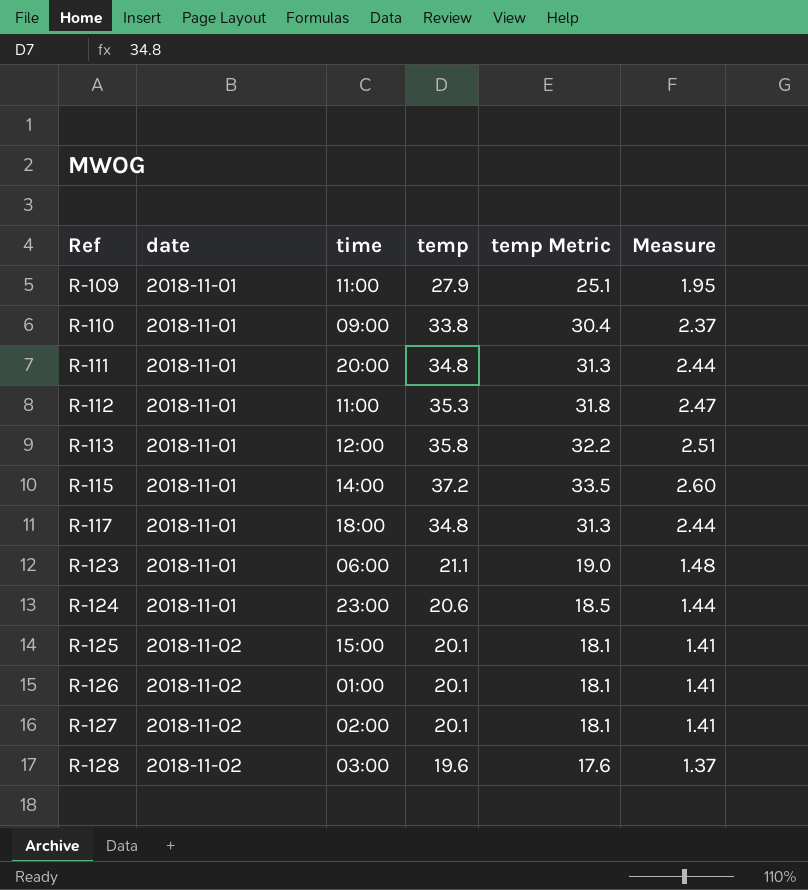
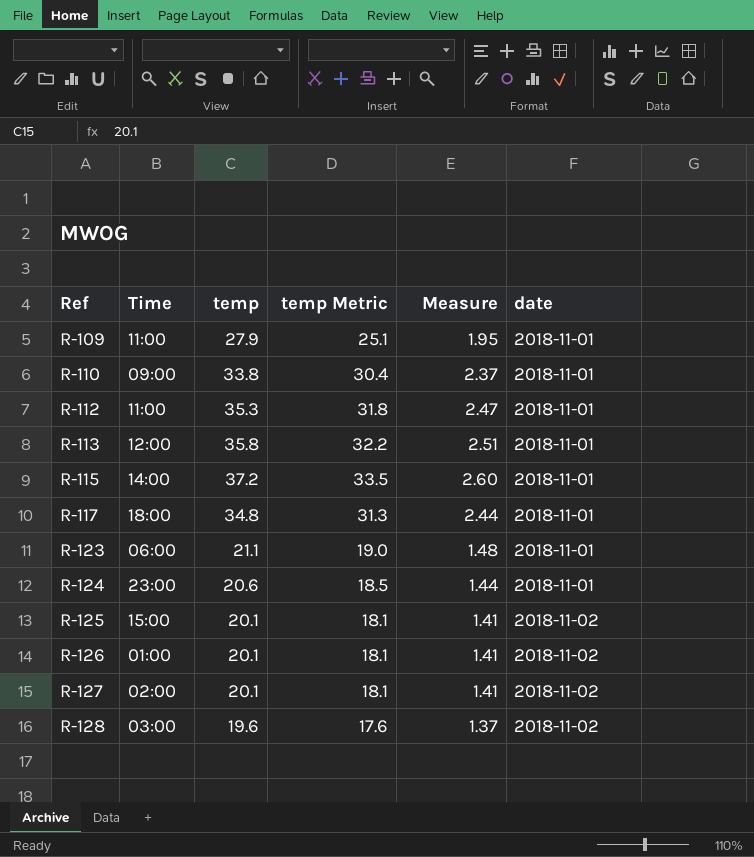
column name: time -> Time
column date | position: 2 -> 6
row R-111: 2018-11-01 | 20:00 | 34.8 | 31.3 | 2.44 -> none

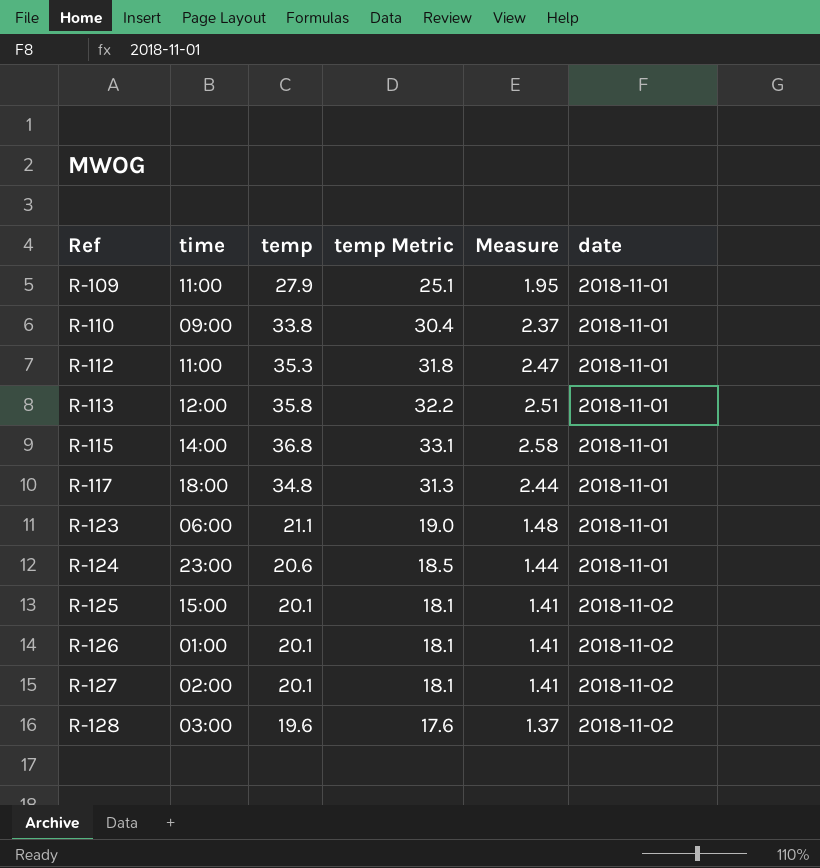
column name: Time -> time
R-115 | temp: 37.2 -> 36.8
R-115 | temp Metric: 33.5 -> 33.1
R-115 | Measure: 2.60 -> 2.58

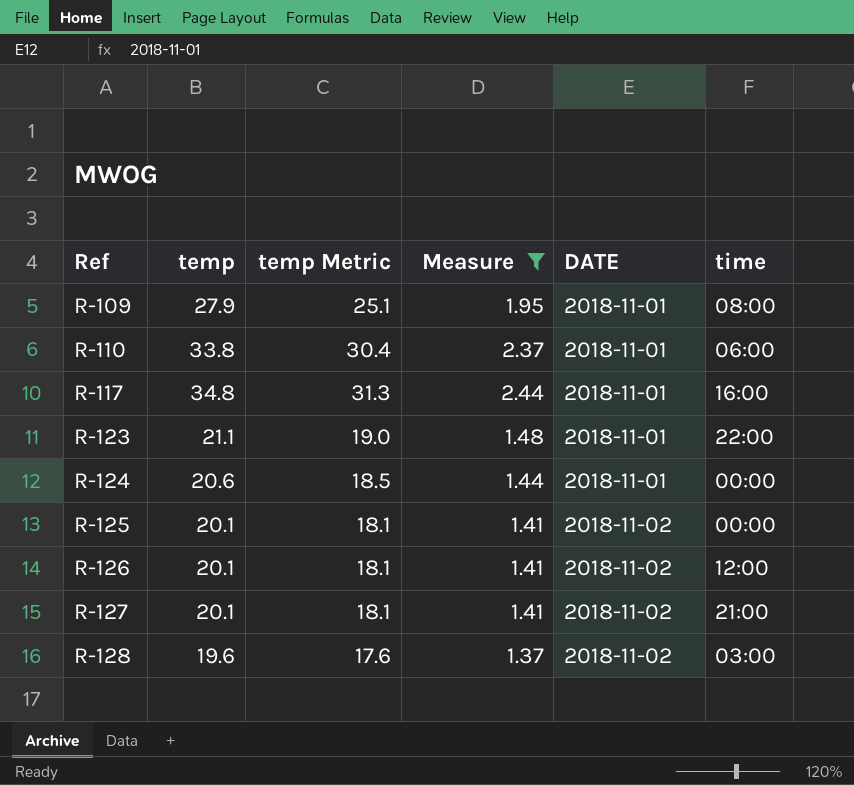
filter: none -> Measure <= 2.44
column name: date -> DATE
column time | position: 2 -> 6
R-109 | time: 11:00 -> 08:00
R-110 | time: 09:00 -> 06:00
R-117 | time: 18:00 -> 16:00
R-123 | time: 06:00 -> 22:00
R-124 | time: 23:00 -> 00:00
R-125 | time: 15:00 -> 00:00
R-126 | time: 01:00 -> 12:00
R-127 | time: 02:00 -> 21:00

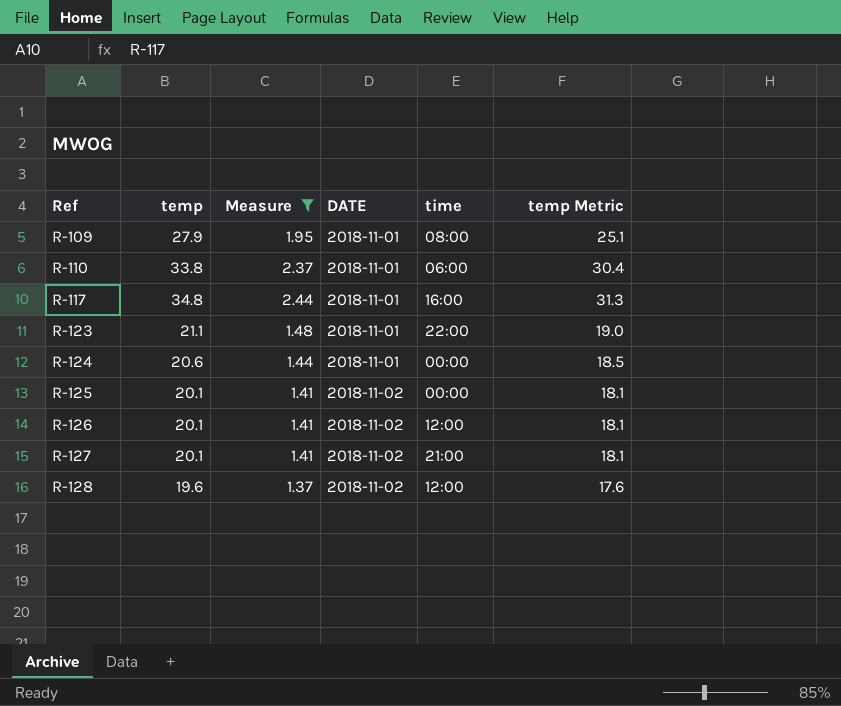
column temp Metric | position: 3 -> 6
R-128 | time: 03:00 -> 12:00

